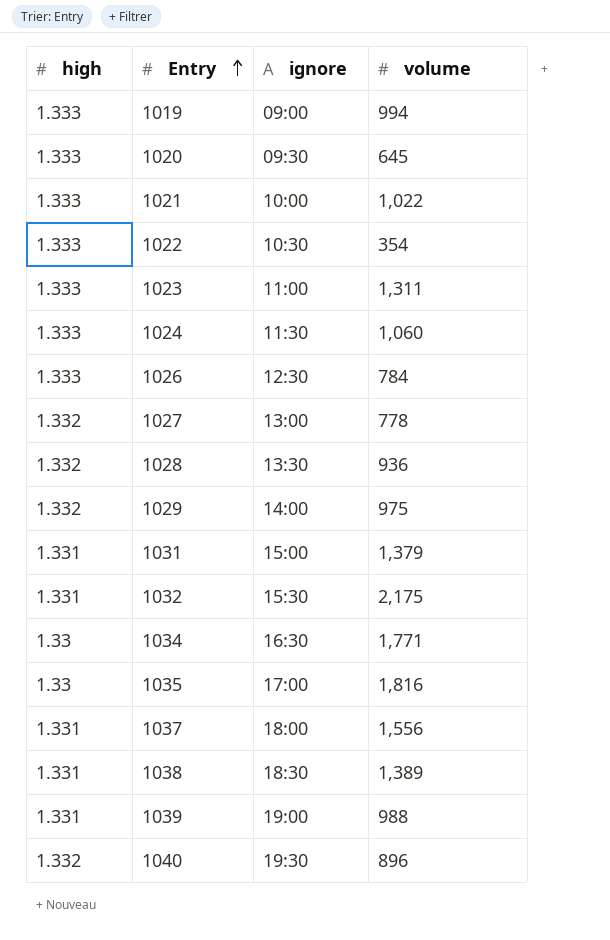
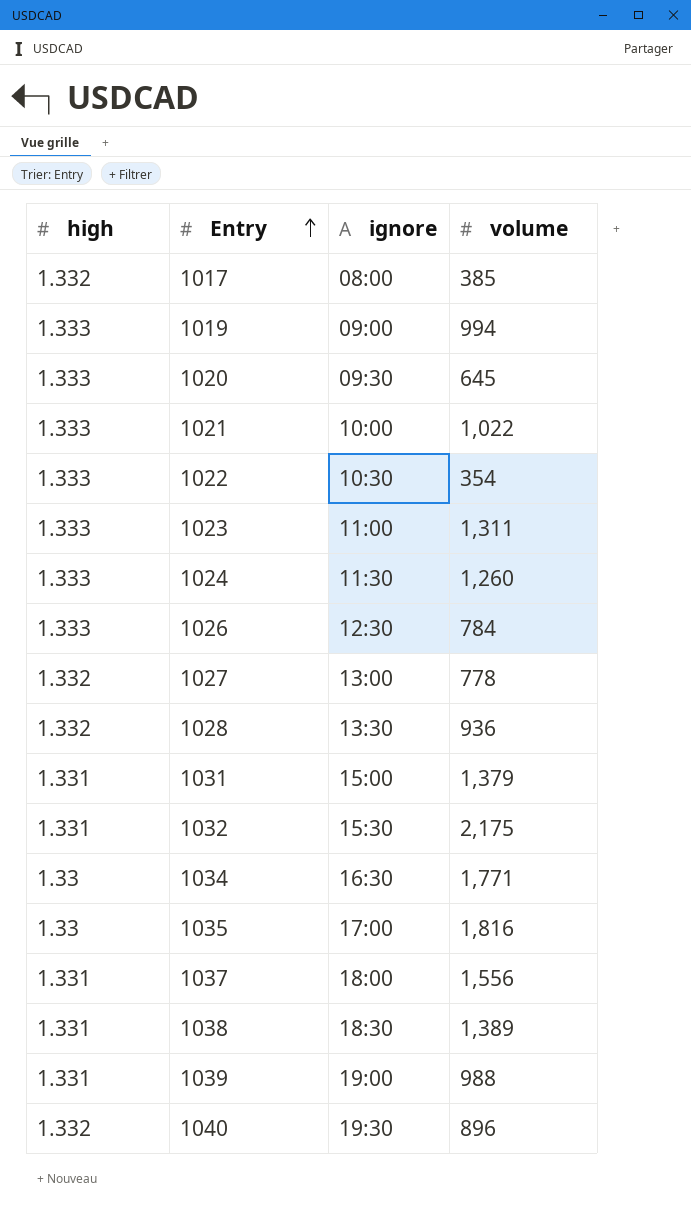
row 1029: 1.332 | 14:00 | 975 -> none
row 1017: none -> 1.332 | 08:00 | 385
1024 | volume: 1,060 -> 1,260

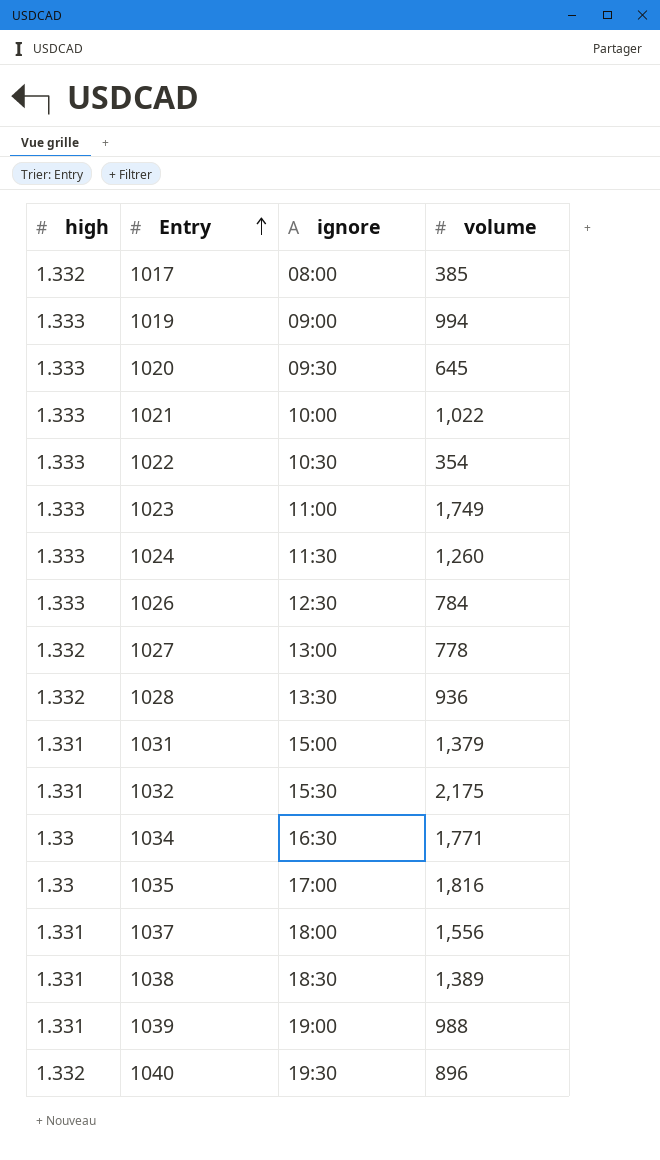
1023 | volume: 1,311 -> 1,749

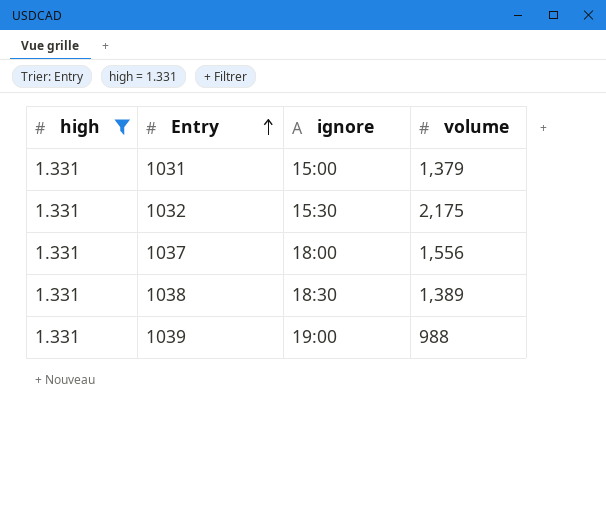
filter: none -> high = 1.331

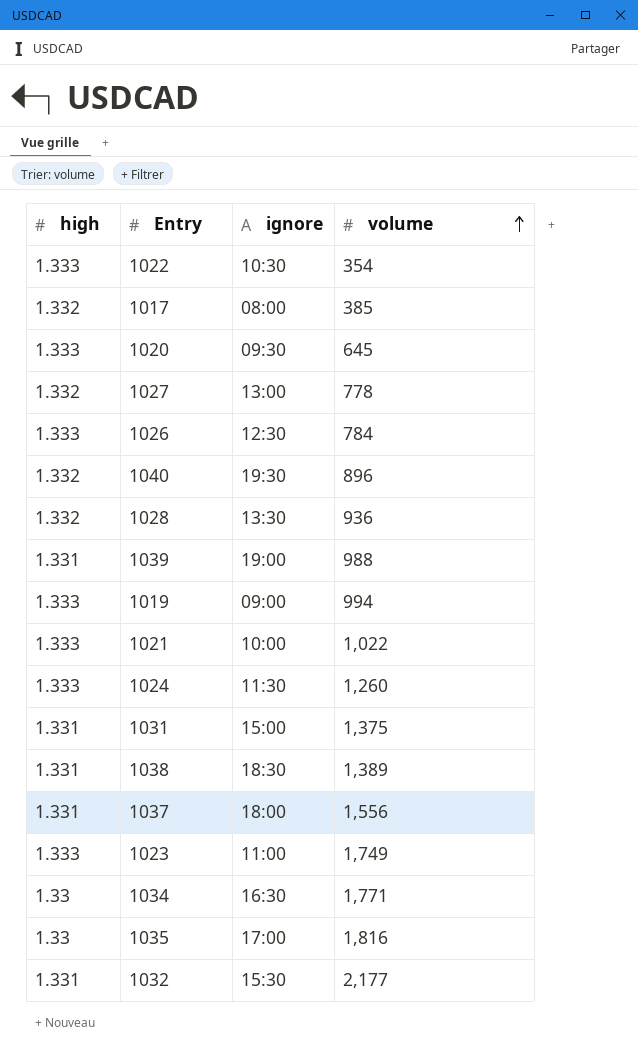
filter: high = 1.331 -> none
row order: Entry ascending -> volume ascending
1031 | volume: 1,379 -> 1,375
1032 | volume: 2,175 -> 2,177

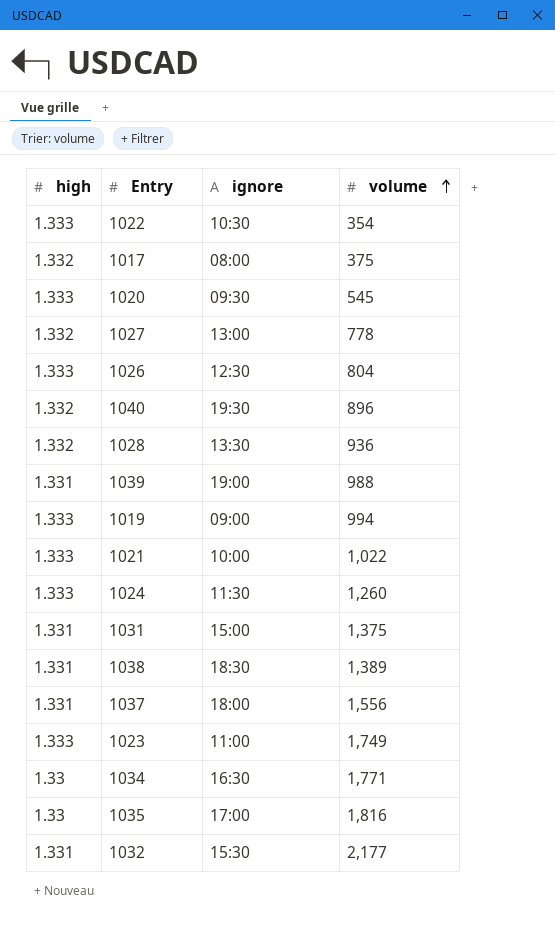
1017 | volume: 385 -> 375
1020 | volume: 645 -> 545
1026 | volume: 784 -> 804

